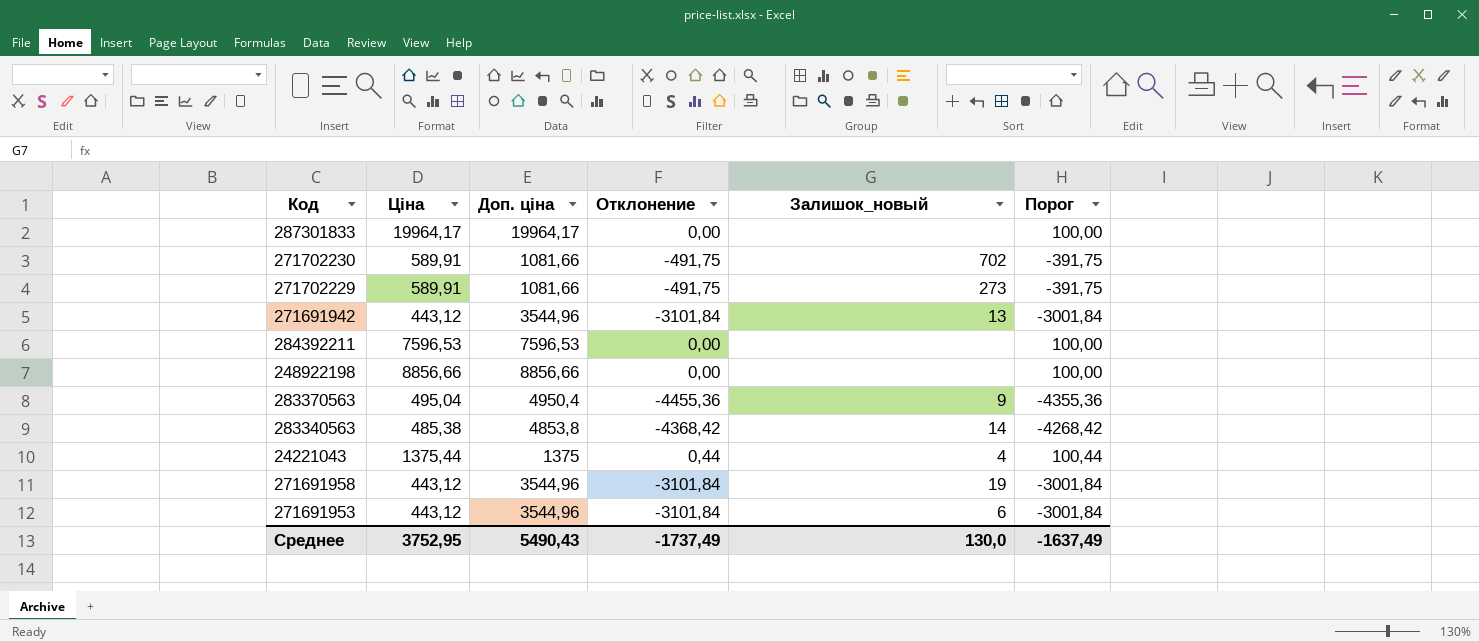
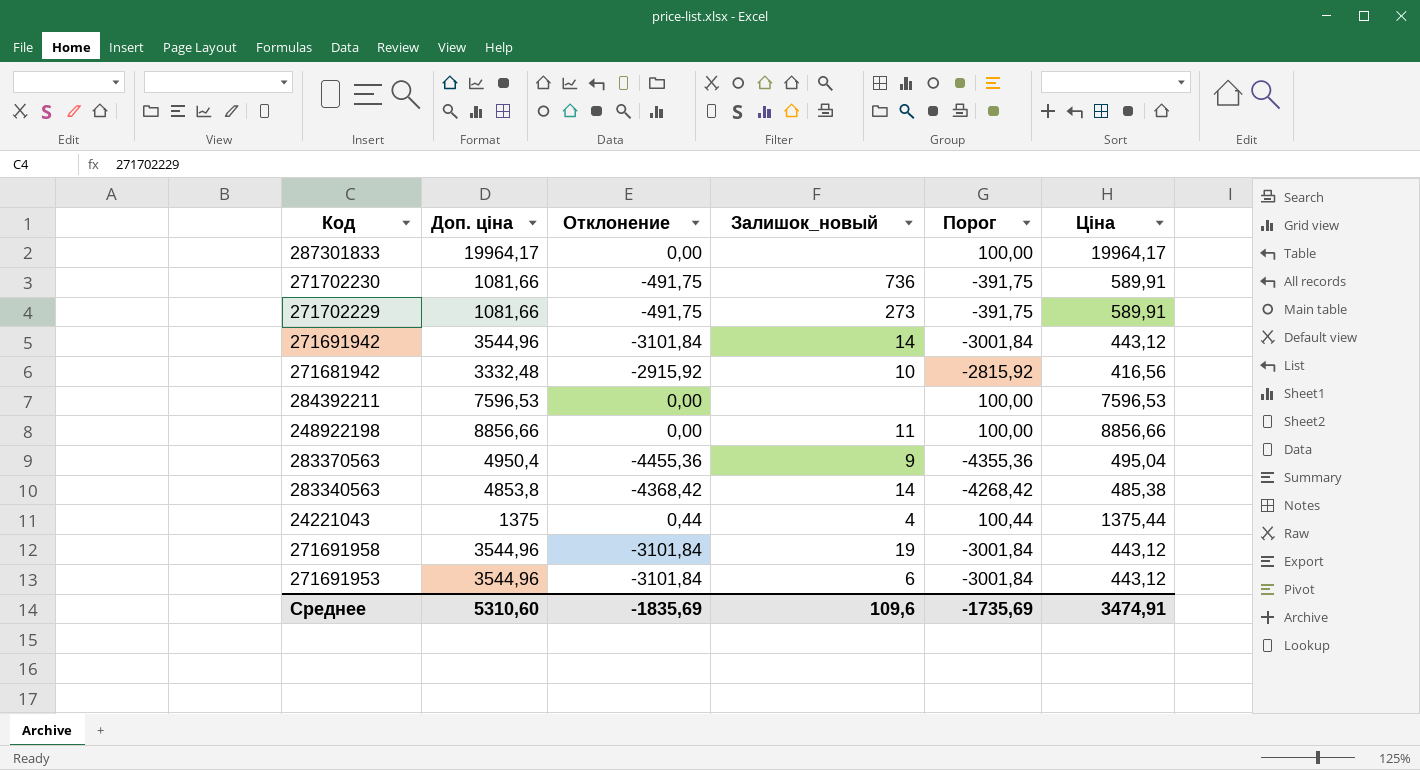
column Ціна | position: 2 -> 6
271702230 | Залишок_новый: 702 -> 736
271691942 | Залишок_новый: 13 -> 14
row 271681942: none -> 3332,48 | -2915,92 | 10 | -2815,92 | 416,56
248922198 | Залишок_новый: none -> 11
Среднее | Доп. ціна: 5490,43 -> 5310,60
Среднее | Отклонение: -1737,49 -> -1835,69
Среднее | Залишок_новый: 130,0 -> 109,6
Среднее | Порог: -1637,49 -> -1735,69
Среднее | Ціна: 3752,95 -> 3474,91

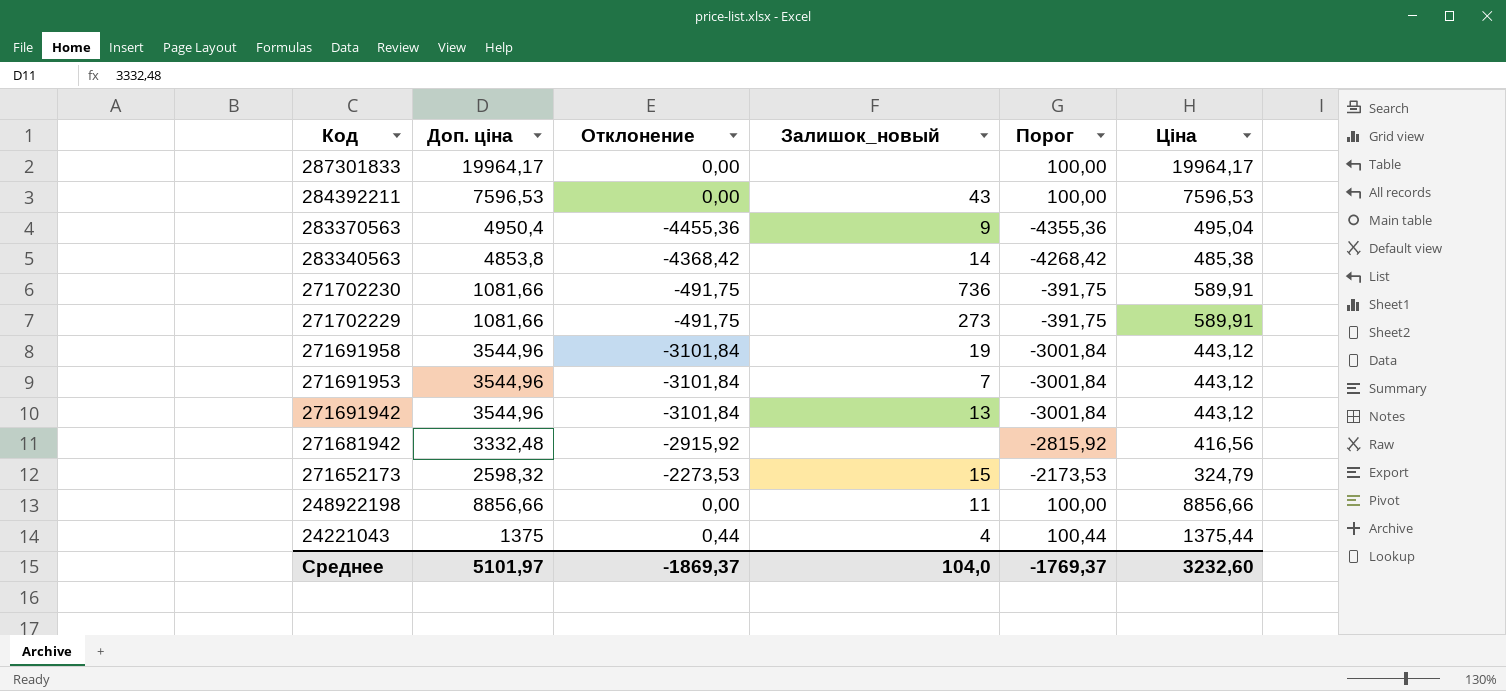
row order: none -> Код descending
284392211 | Залишок_новый: none -> 43
271691953 | Залишок_новый: 6 -> 7
271691942 | Залишок_новый: 14 -> 13
271681942 | Залишок_новый: 10 -> none
row 271652173: none -> 2598,32 | -2273,53 | 15 | -2173,53 | 324,79
Среднее | Доп. ціна: 5310,60 -> 5101,97
Среднее | Отклонение: -1835,69 -> -1869,37
Среднее | Залишок_новый: 109,6 -> 104,0
Среднее | Порог: -1735,69 -> -1769,37
Среднее | Ціна: 3474,91 -> 3232,60

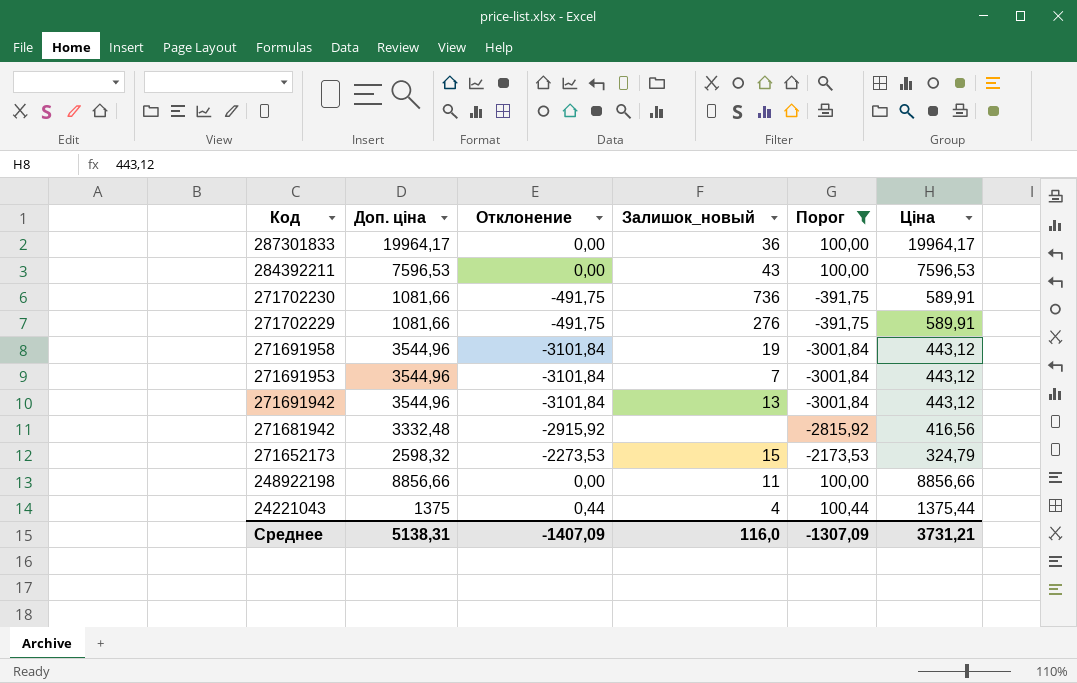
filter: none -> Порог >= -3001,84
287301833 | Залишок_новый: none -> 36
271702229 | Залишок_новый: 273 -> 276
Среднее | Доп. ціна: 5101,97 -> 5138,31
Среднее | Отклонение: -1869,37 -> -1407,09
Среднее | Залишок_новый: 104,0 -> 116,0
Среднее | Порог: -1769,37 -> -1307,09
Среднее | Ціна: 3232,60 -> 3731,21

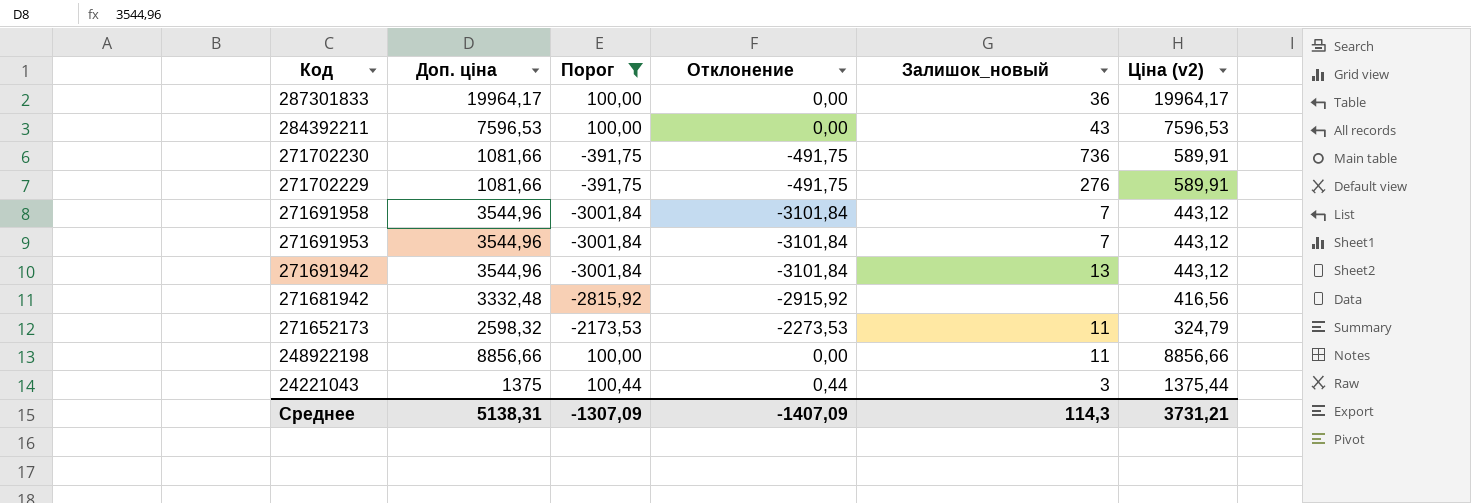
column Порог | position: 5 -> 3
column name: Ціна -> Ціна (v2)
271691958 | Залишок_новый: 19 -> 7
271652173 | Залишок_новый: 15 -> 11
24221043 | Залишок_новый: 4 -> 3
Среднее | Залишок_новый: 116,0 -> 114,3

